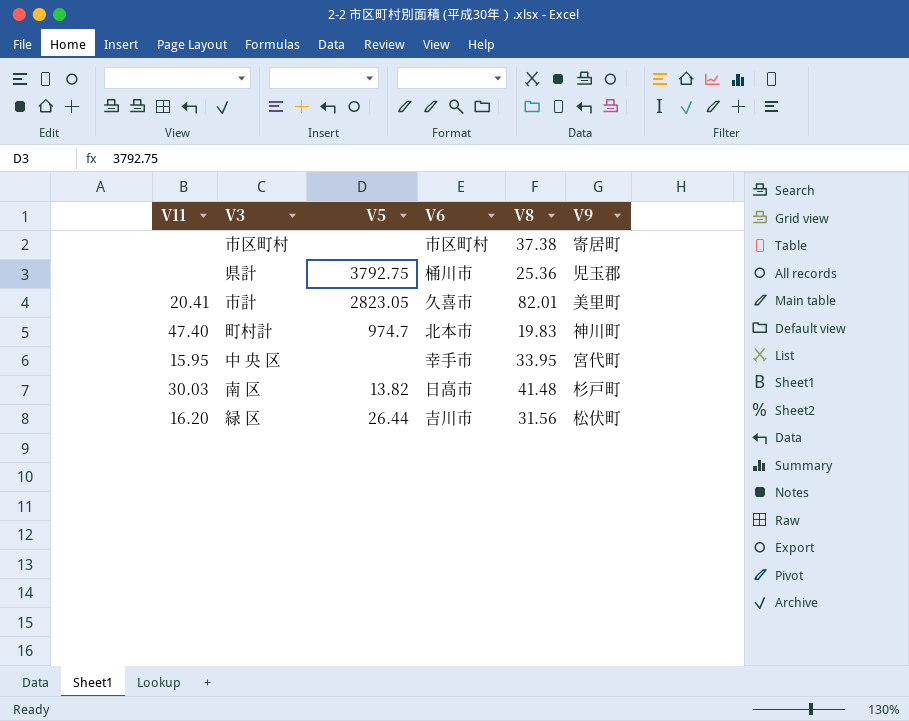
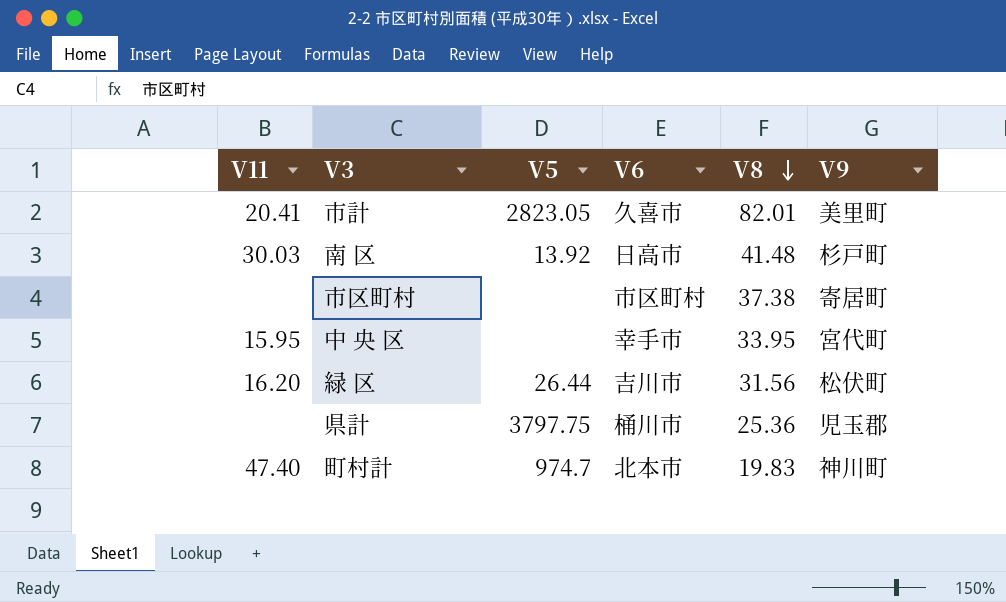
row order: none -> V8 descending
南 区 | V5: 13.82 -> 13.92
県計 | V5: 3792.75 -> 3797.75

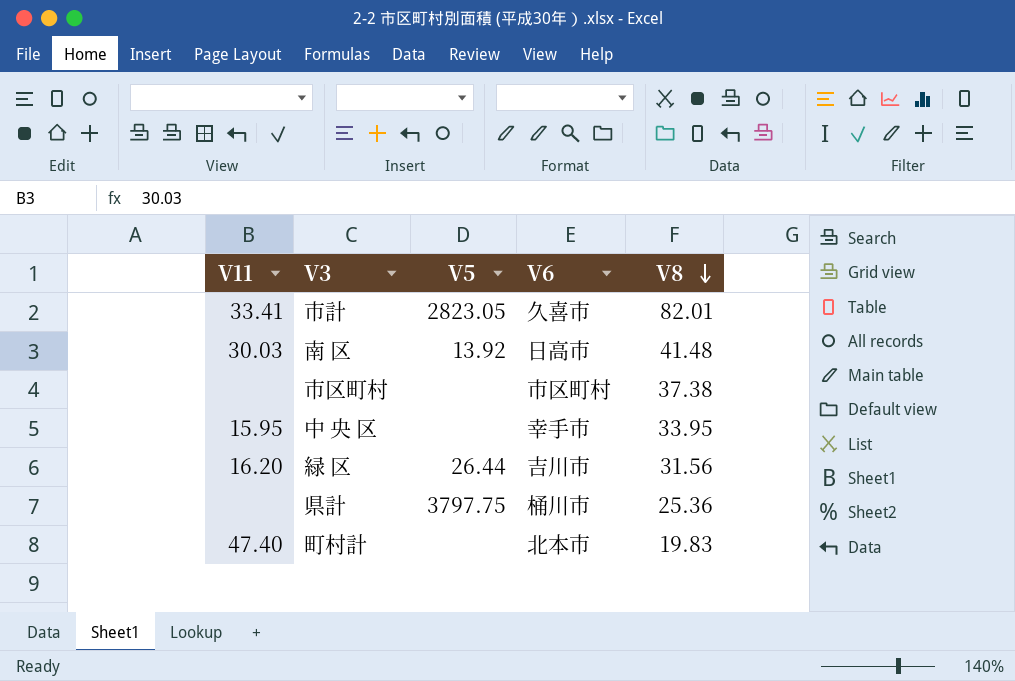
column V9 | position: 6 -> none
市計 | V11: 20.41 -> 33.41
町村計 | V5: 974.7 -> none

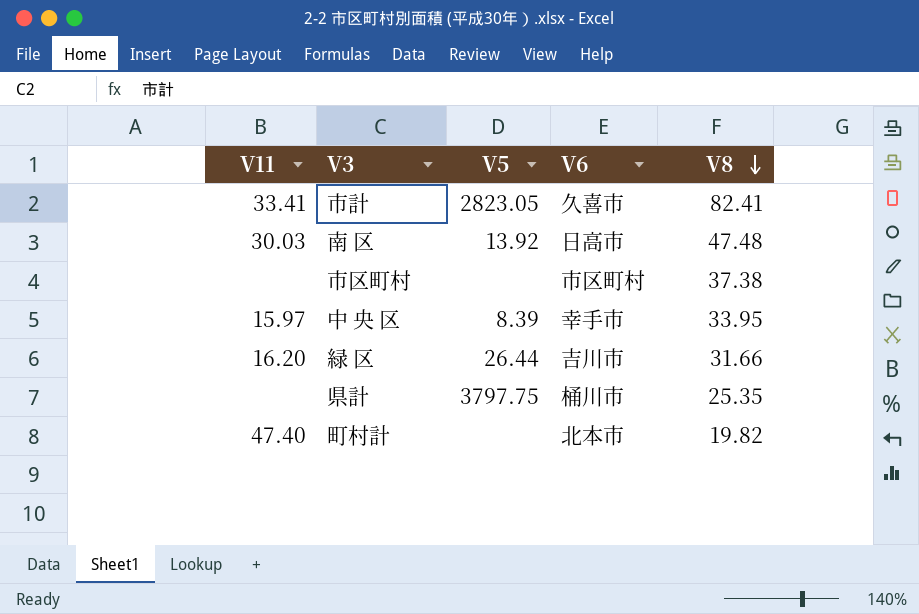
市計 | V8: 82.01 -> 82.41
南 区 | V8: 41.48 -> 47.48
中 央 区 | V11: 15.95 -> 15.97
中 央 区 | V5: none -> 8.39
緑 区 | V8: 31.56 -> 31.66
県計 | V8: 25.36 -> 25.35
町村計 | V8: 19.83 -> 19.82

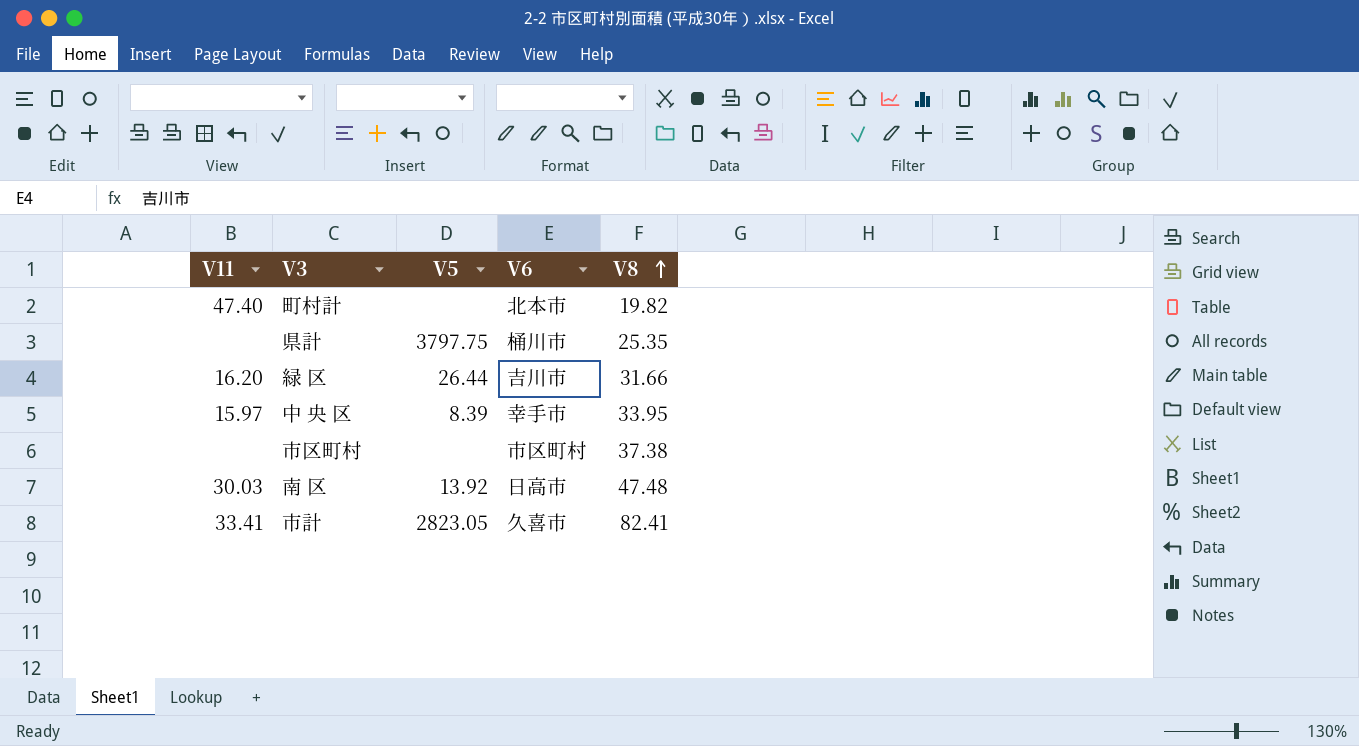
row order: V8 descending -> V8 ascending

